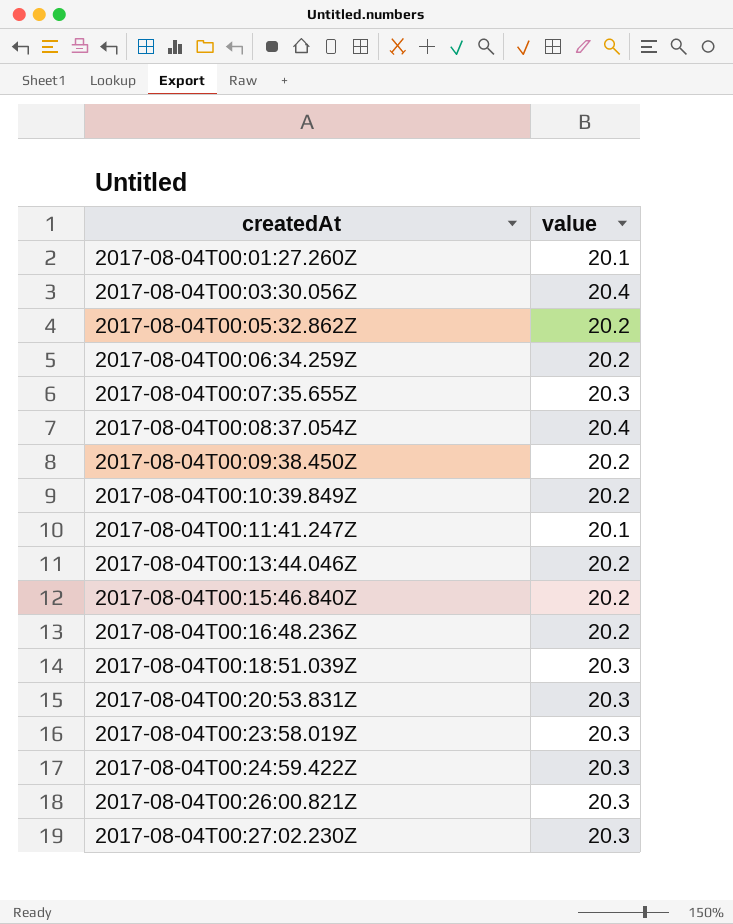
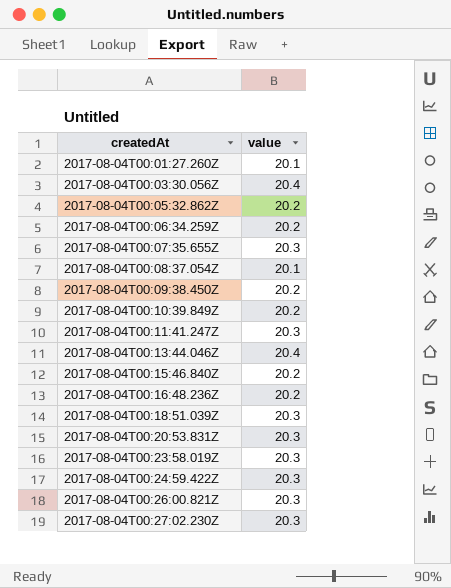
2017-08-04T00:08:37.054Z | value: 20.4 -> 20.1
2017-08-04T00:11:41.247Z | value: 20.1 -> 20.3
2017-08-04T00:13:44.046Z | value: 20.2 -> 20.4

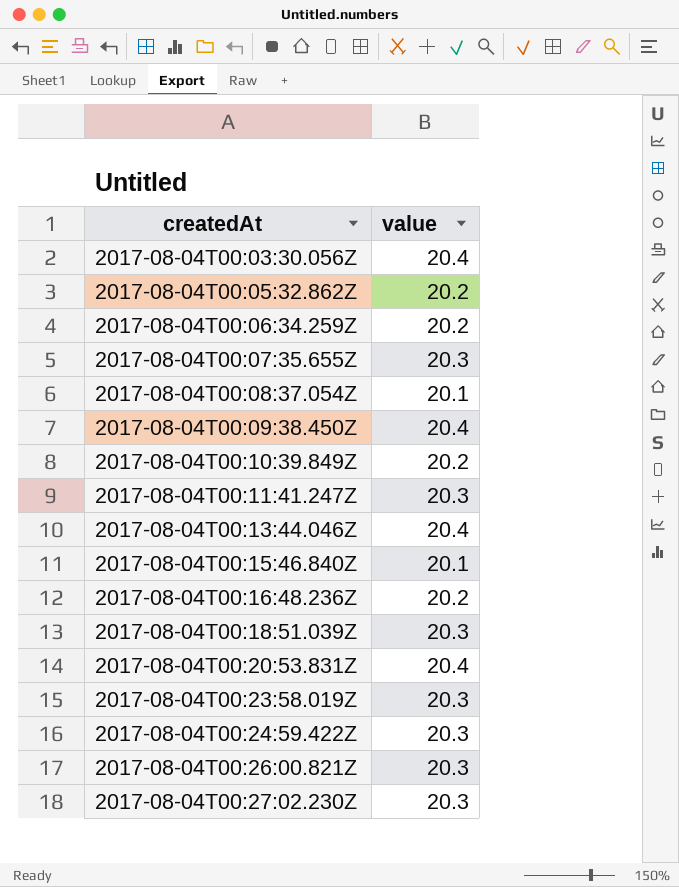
row 2017-08-04T00:01:27.260Z: 20.1 -> none
2017-08-04T00:09:38.450Z | value: 20.2 -> 20.4
2017-08-04T00:15:46.840Z | value: 20.2 -> 20.1
2017-08-04T00:20:53.831Z | value: 20.3 -> 20.4

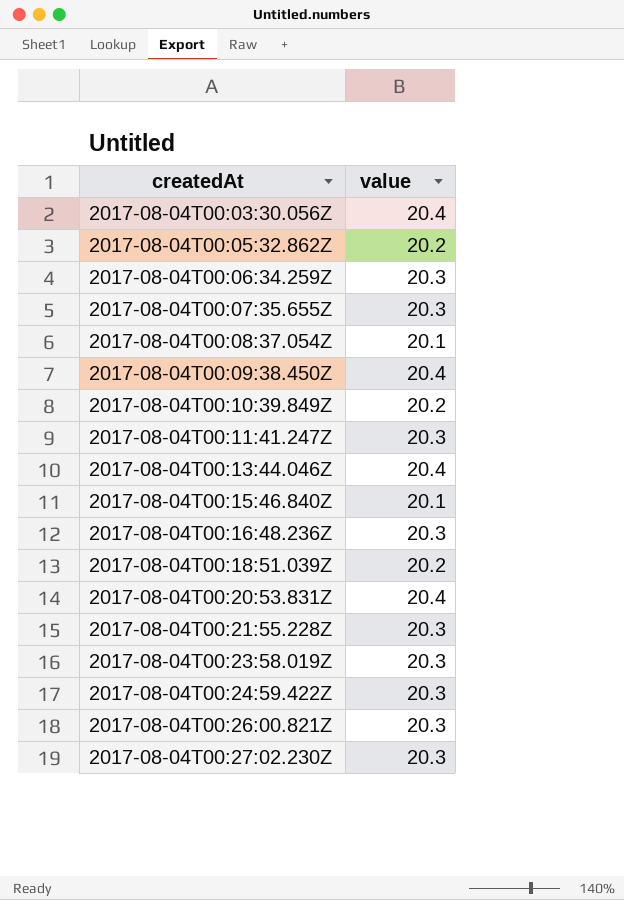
2017-08-04T00:06:34.259Z | value: 20.2 -> 20.3
2017-08-04T00:16:48.236Z | value: 20.2 -> 20.3
2017-08-04T00:18:51.039Z | value: 20.3 -> 20.2
row 2017-08-04T00:21:55.228Z: none -> 20.3

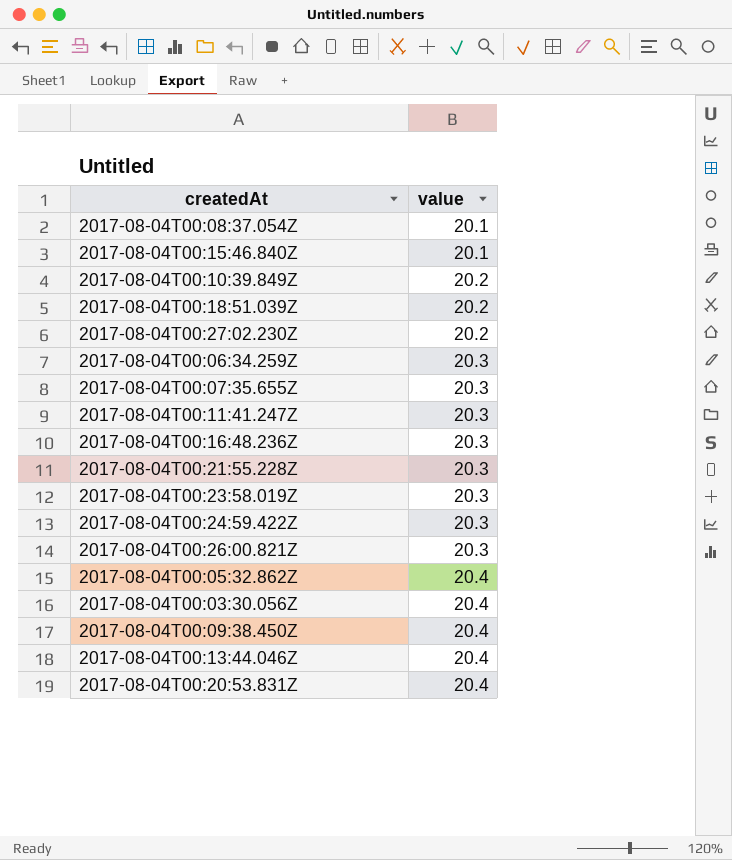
row order: createdAt ascending -> value ascending
2017-08-04T00:27:02.230Z | value: 20.3 -> 20.2
2017-08-04T00:05:32.862Z | value: 20.2 -> 20.4

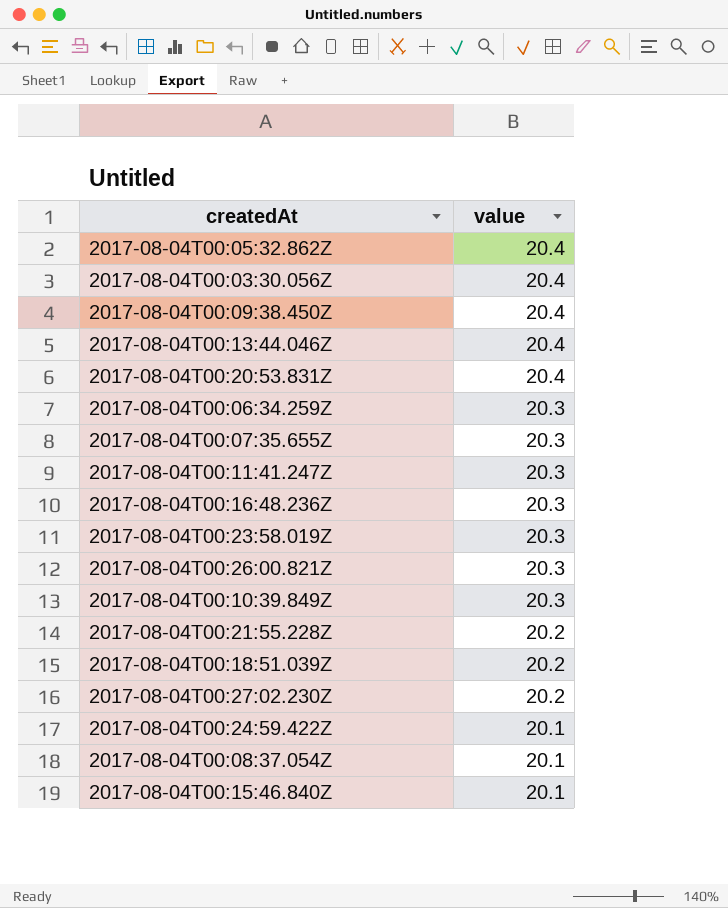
row order: value ascending -> value descending
2017-08-04T00:10:39.849Z | value: 20.2 -> 20.3
2017-08-04T00:21:55.228Z | value: 20.3 -> 20.2
2017-08-04T00:24:59.422Z | value: 20.3 -> 20.1

